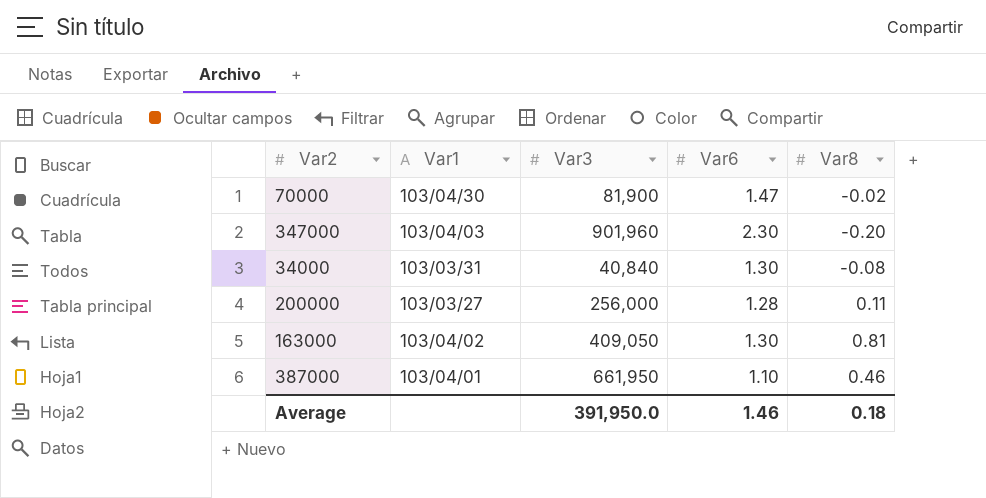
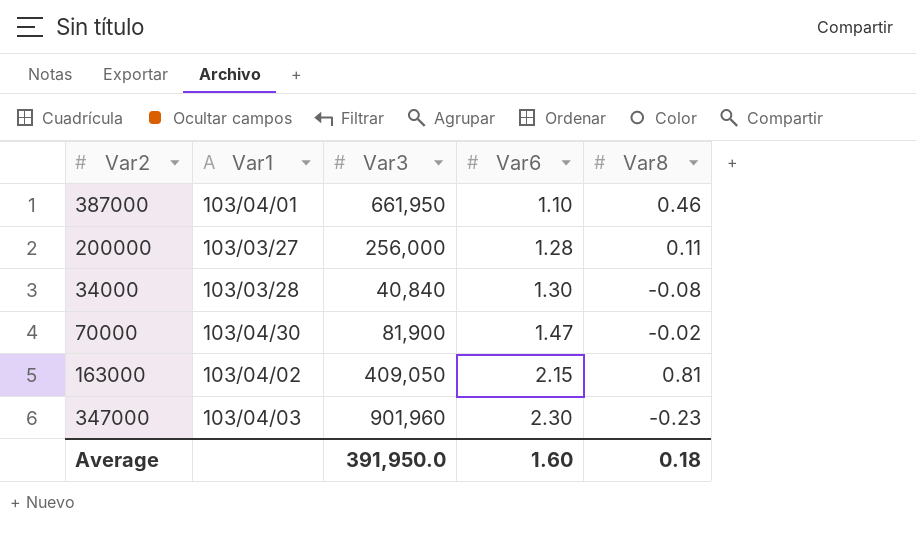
row order: none -> Var6 ascending
34000 | Var1: 103/03/31 -> 103/03/28
163000 | Var6: 1.30 -> 2.15
347000 | Var8: -0.20 -> -0.23
Average | Var6: 1.46 -> 1.60

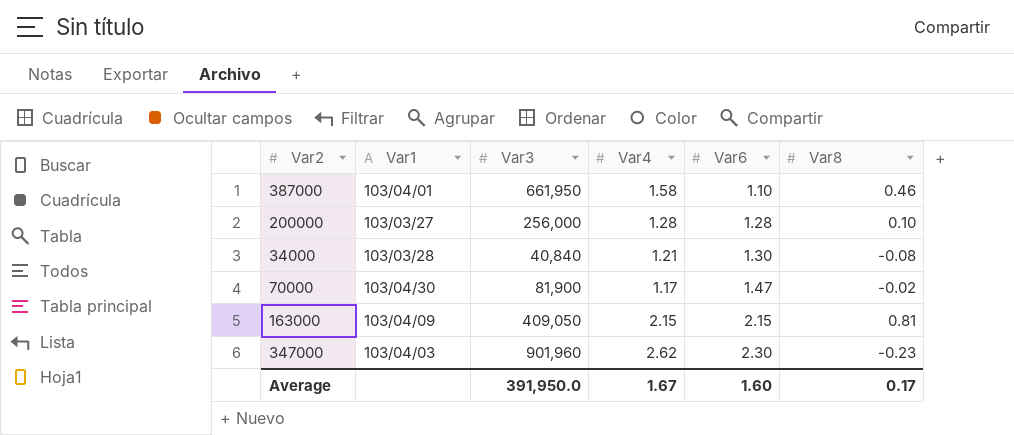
column Var4 | position: none -> 4
200000 | Var8: 0.11 -> 0.10
163000 | Var1: 103/04/02 -> 103/04/09
Average | Var8: 0.18 -> 0.17

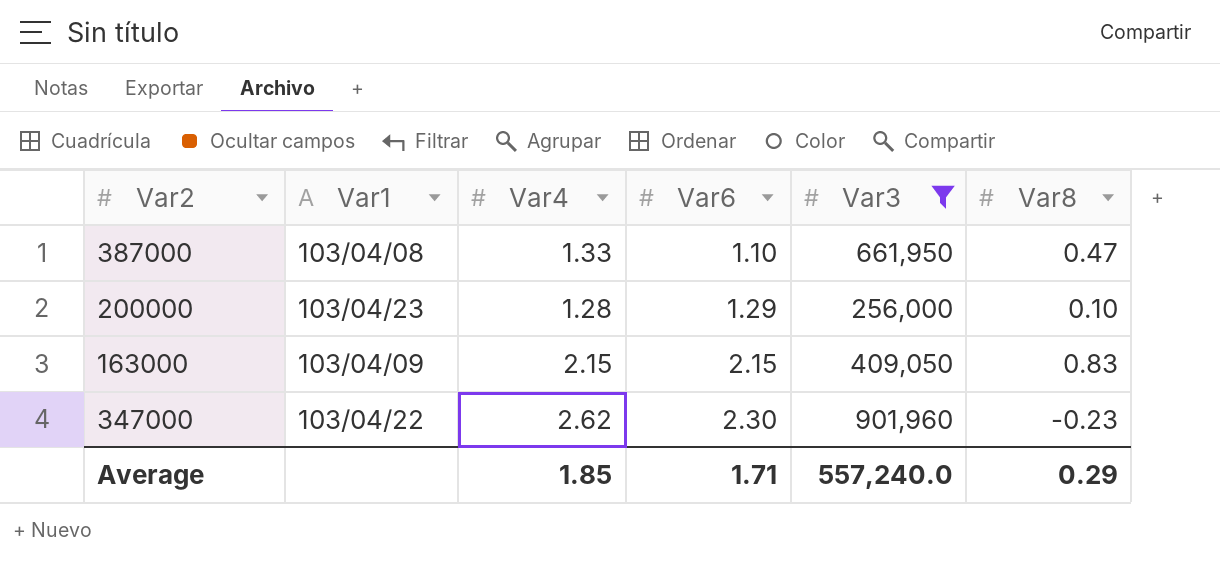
filter: none -> Var3 >= 256,000
column Var3 | position: 3 -> 5
387000 | Var1: 103/04/01 -> 103/04/08
387000 | Var4: 1.58 -> 1.33
387000 | Var8: 0.46 -> 0.47
200000 | Var1: 103/03/27 -> 103/04/23
200000 | Var6: 1.28 -> 1.29
163000 | Var8: 0.81 -> 0.83
347000 | Var1: 103/04/03 -> 103/04/22
Average | Var4: 1.67 -> 1.85
Average | Var6: 1.60 -> 1.71
Average | Var3: 391,950.0 -> 557,240.0
Average | Var8: 0.17 -> 0.29

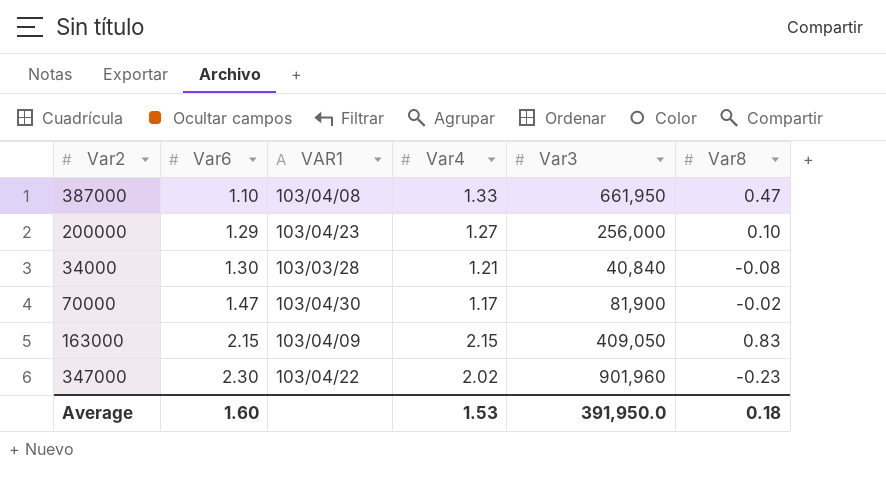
filter: Var3 >= 256,000 -> none
column Var6 | position: 4 -> 2
column name: Var1 -> VAR1
200000 | Var4: 1.28 -> 1.27
347000 | Var4: 2.62 -> 2.02
Average | Var6: 1.71 -> 1.60
Average | Var4: 1.85 -> 1.53
Average | Var3: 557,240.0 -> 391,950.0
Average | Var8: 0.29 -> 0.18

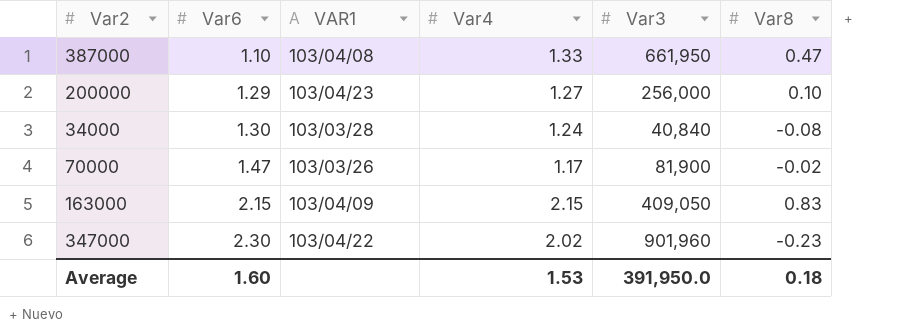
34000 | Var4: 1.21 -> 1.24
70000 | VAR1: 103/04/30 -> 103/03/26

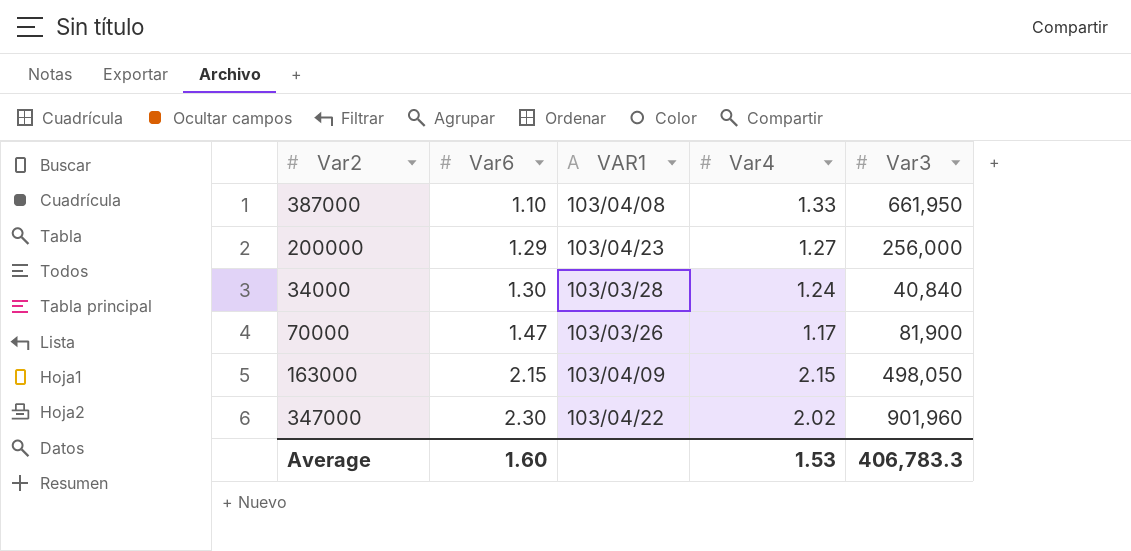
column Var8 | position: 6 -> none
163000 | Var3: 409,050 -> 498,050
Average | Var3: 391,950.0 -> 406,783.3

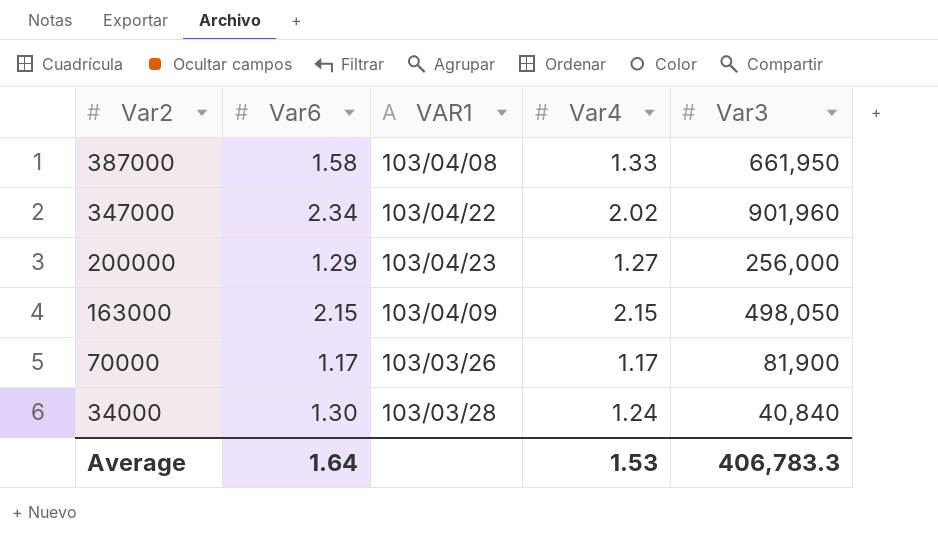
row order: Var6 ascending -> Var2 descending
387000 | Var6: 1.10 -> 1.58
347000 | Var6: 2.30 -> 2.34
70000 | Var6: 1.47 -> 1.17
Average | Var6: 1.60 -> 1.64

